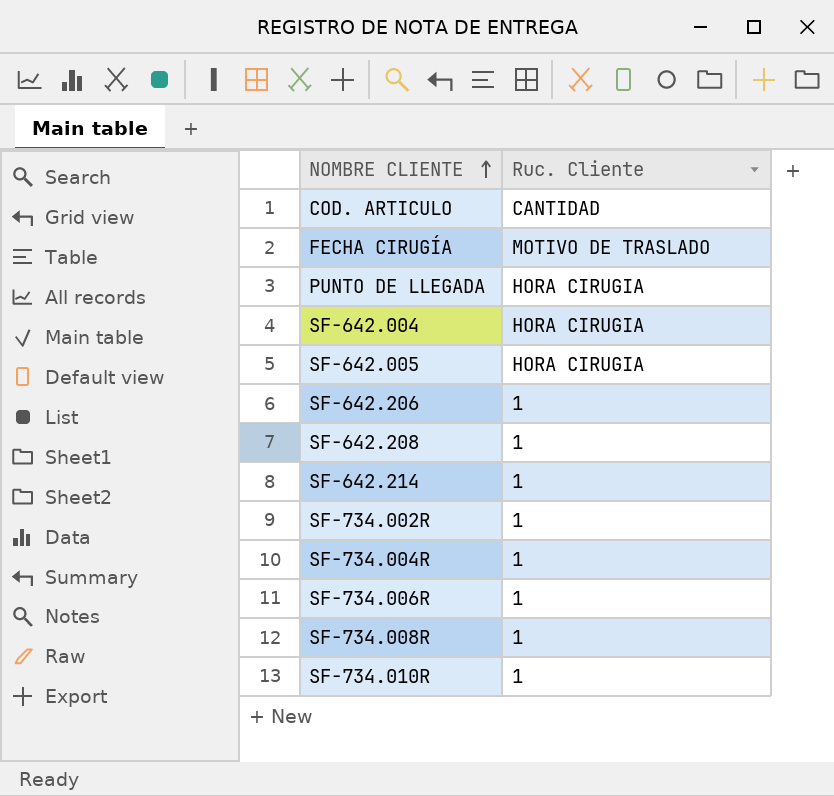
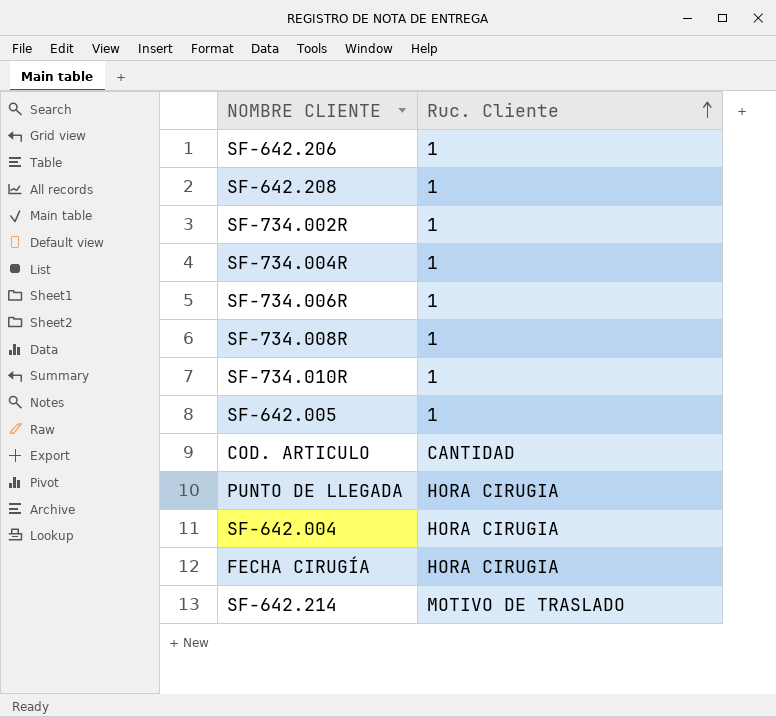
row order: NOMBRE CLIENTE ascending -> Ruc. Cliente ascending
SF-642.005 | Ruc. Cliente: HORA CIRUGIA -> 1
FECHA CIRUGÍA | Ruc. Cliente: MOTIVO DE TRASLADO -> HORA CIRUGIA
SF-642.214 | Ruc. Cliente: 1 -> MOTIVO DE TRASLADO

